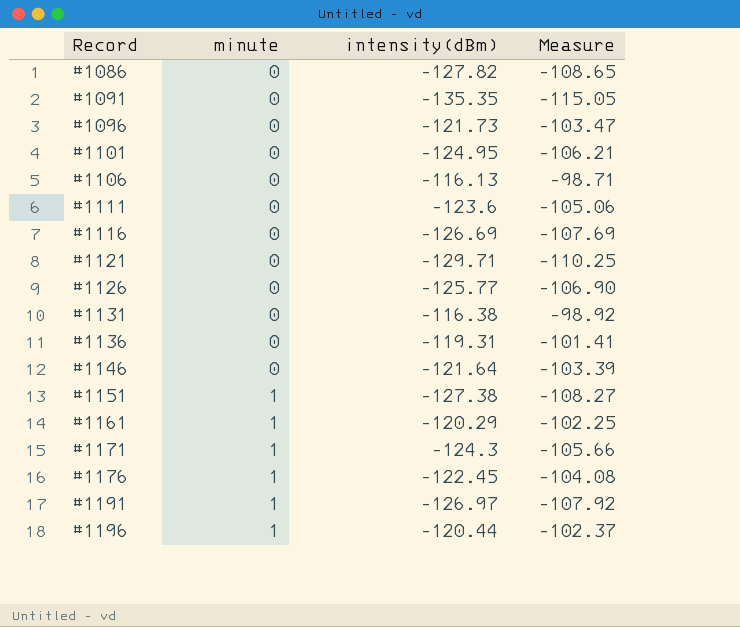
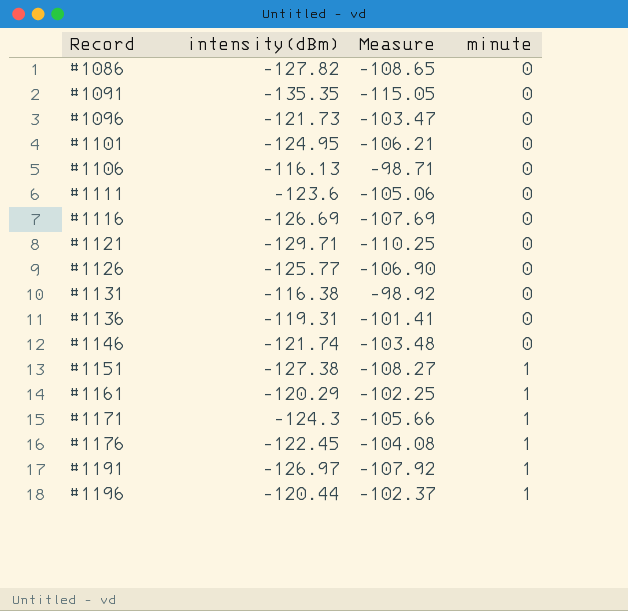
column minute | position: 2 -> 4
#1146 | intensity(dBm): -121.64 -> -121.74
#1146 | Measure: -103.39 -> -103.48

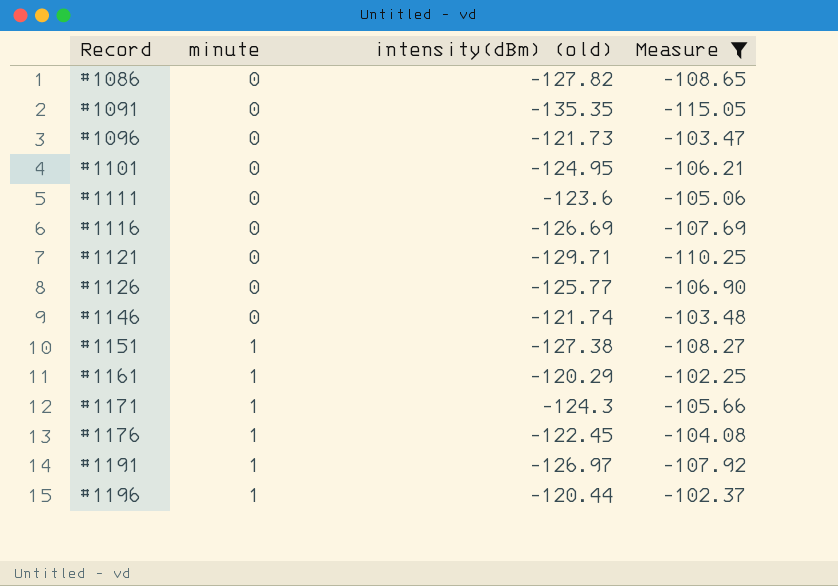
filter: none -> Measure <= -102.25
column minute | position: 4 -> 2
column name: intensity(dBm) -> intensity(dBm) (old)

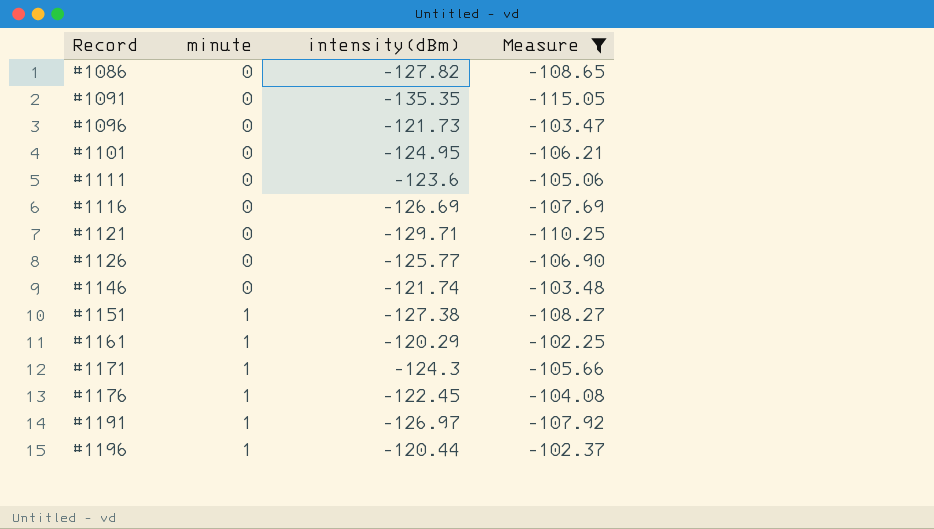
column name: intensity(dBm) (old) -> intensity(dBm)

